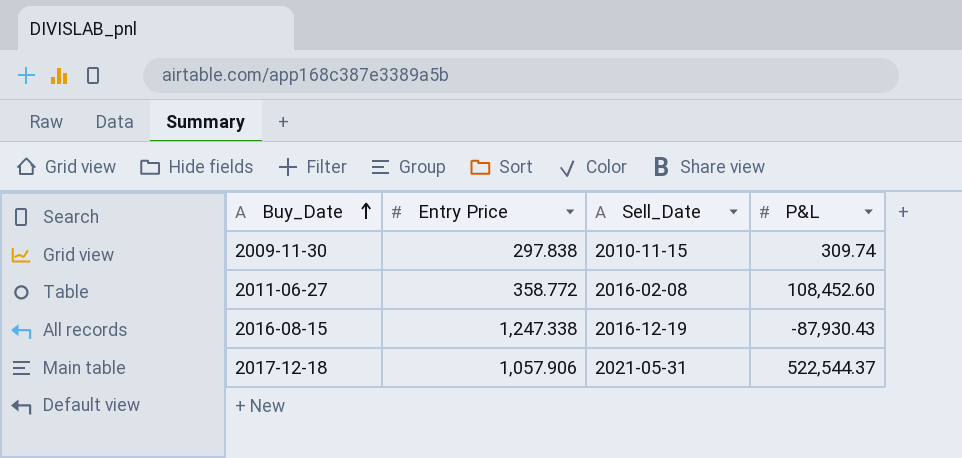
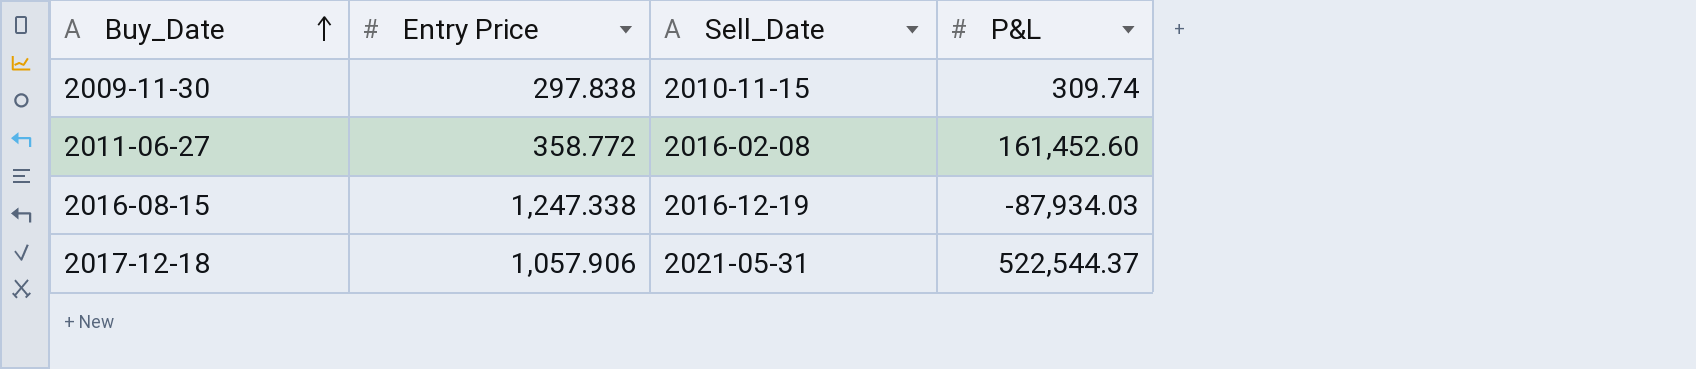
2011-06-27 | P&L: 108,452.60 -> 161,452.60
2016-08-15 | P&L: -87,930.43 -> -87,934.03

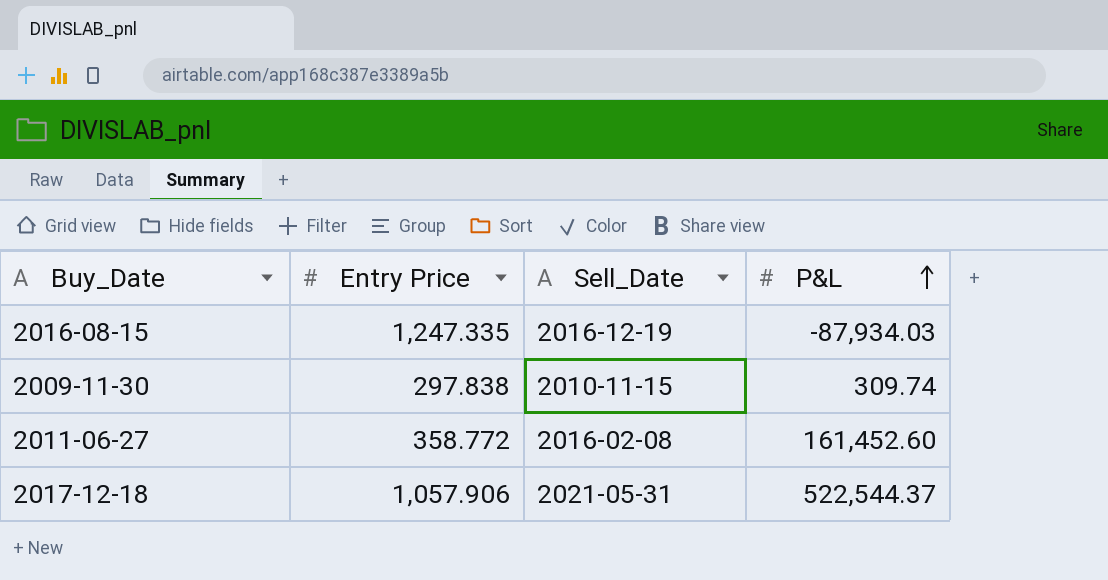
row order: Buy_Date ascending -> P&L ascending
2016-08-15 | Entry Price: 1,247.338 -> 1,247.335

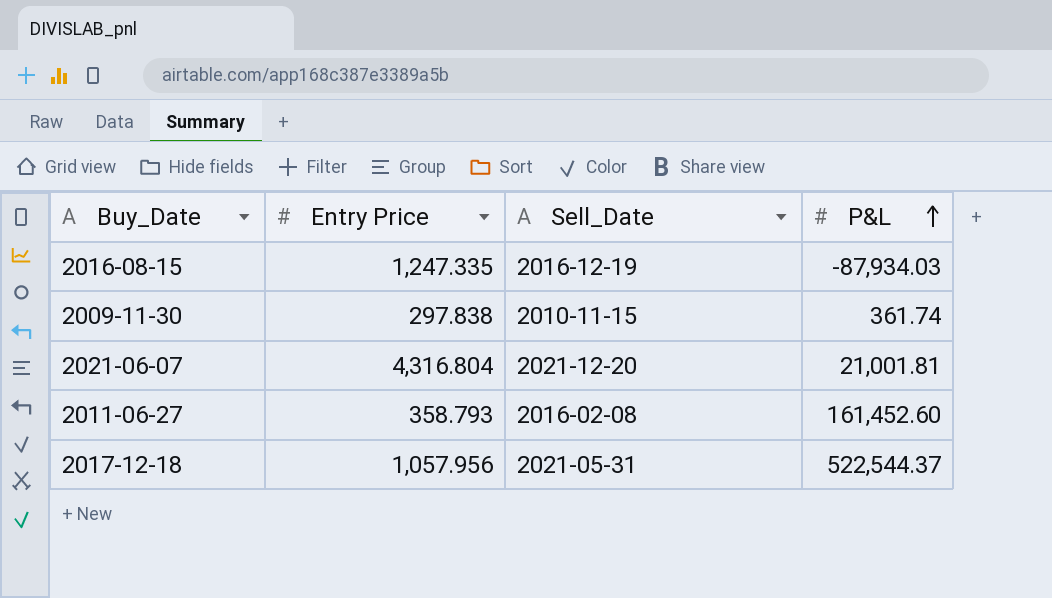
2009-11-30 | P&L: 309.74 -> 361.74
row 2021-06-07: none -> 4,316.804 | 2021-12-20 | 21,001.81
2011-06-27 | Entry Price: 358.772 -> 358.793
2017-12-18 | Entry Price: 1,057.906 -> 1,057.956

